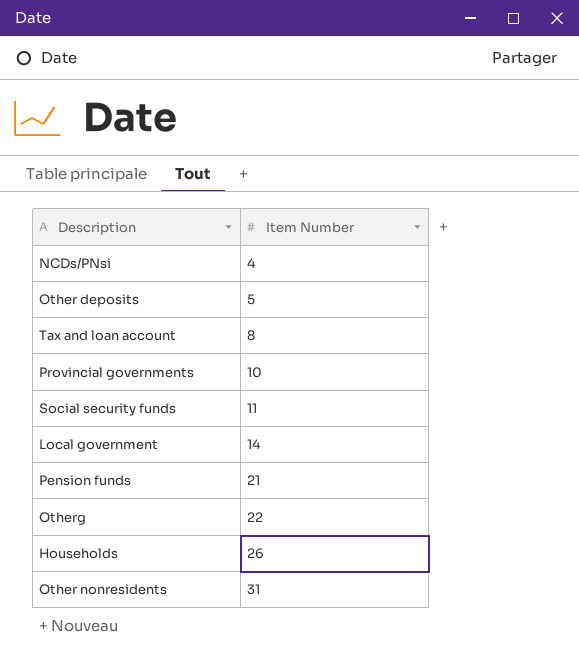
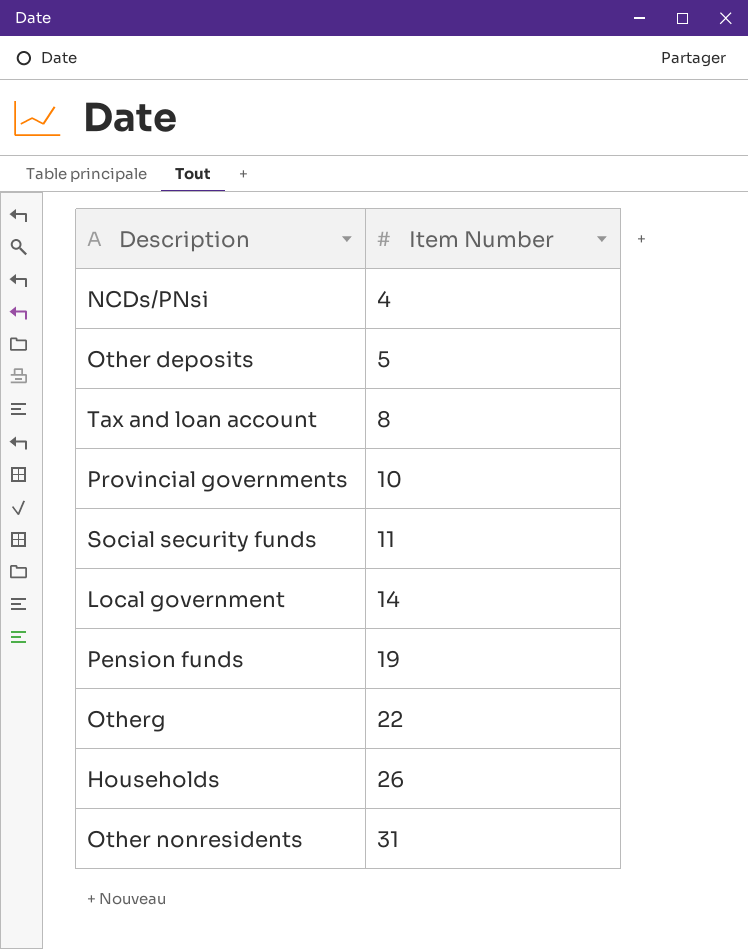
Pension funds | Item Number: 21 -> 19

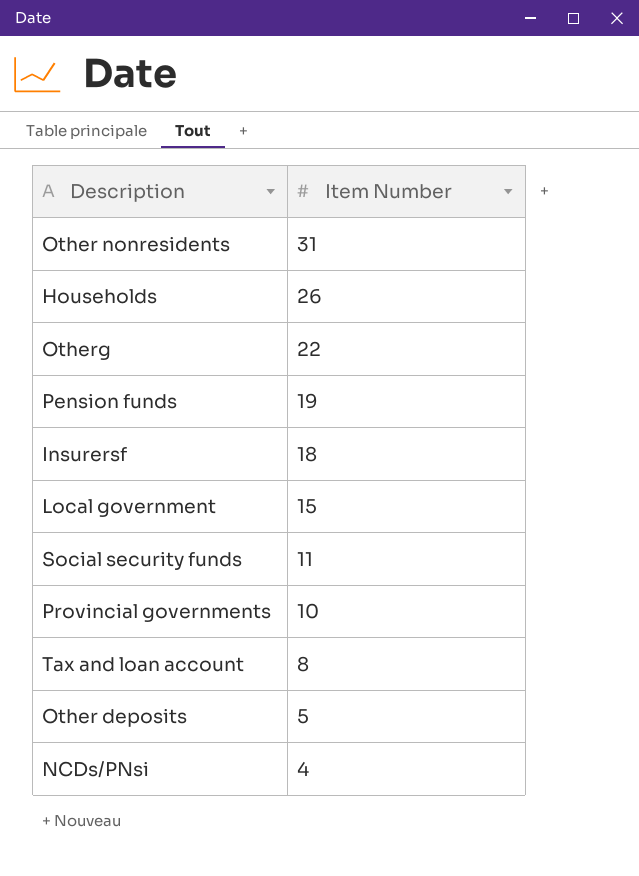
row order: Item Number ascending -> Item Number descending
row Insurersf: none -> 18
Local government | Item Number: 14 -> 15

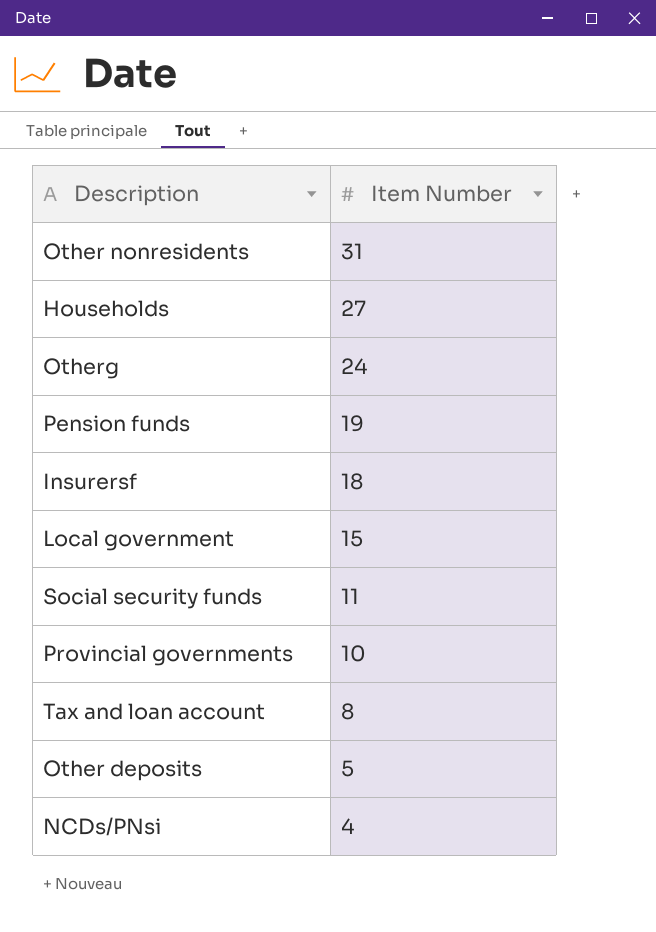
Households | Item Number: 26 -> 27
Otherg | Item Number: 22 -> 24

